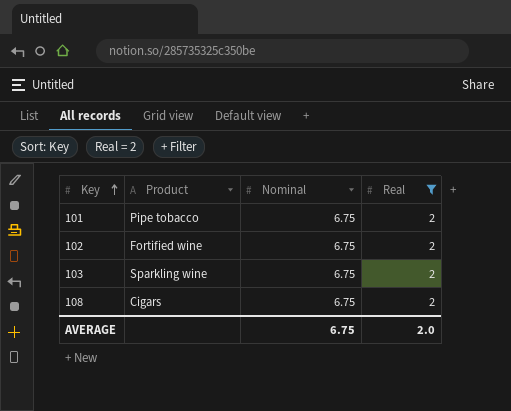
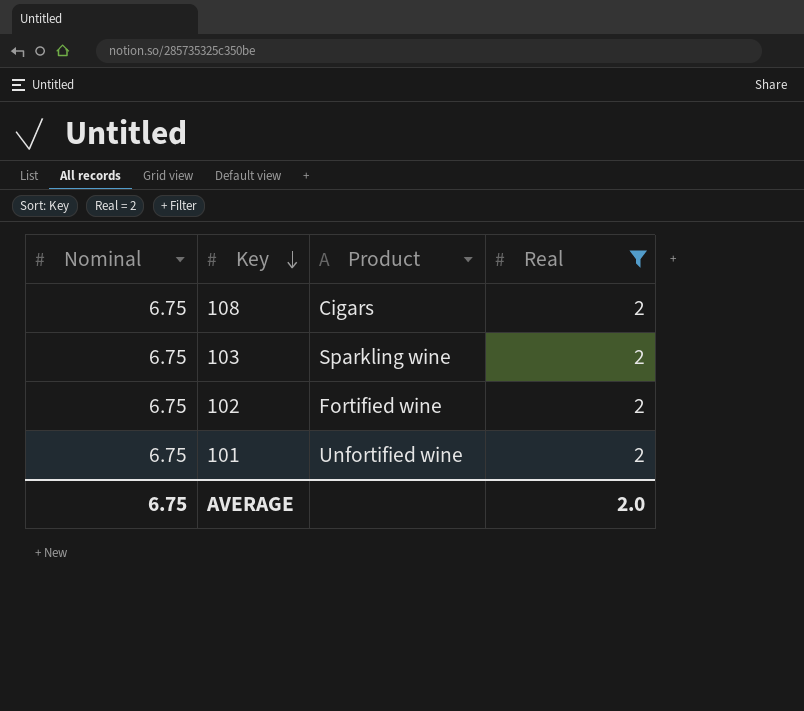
row order: Key ascending -> Key descending
column Nominal | position: 3 -> 1
101 | Product: Pipe tobacco -> Unfortified wine

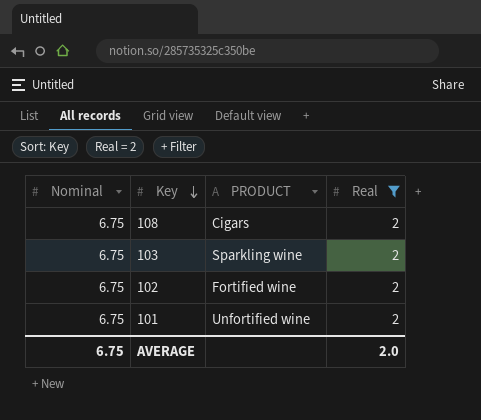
column name: Product -> PRODUCT

